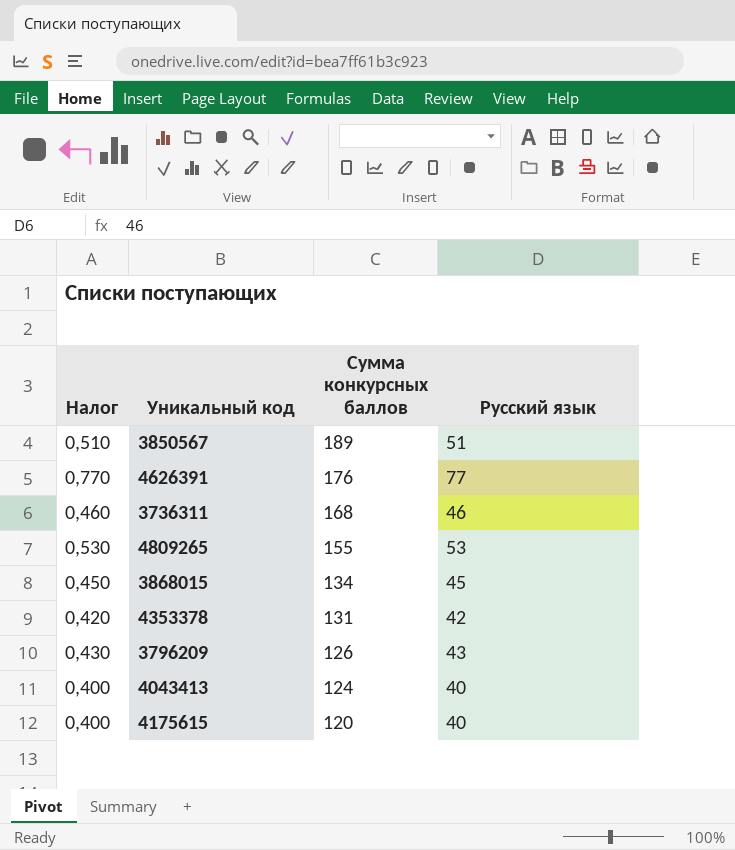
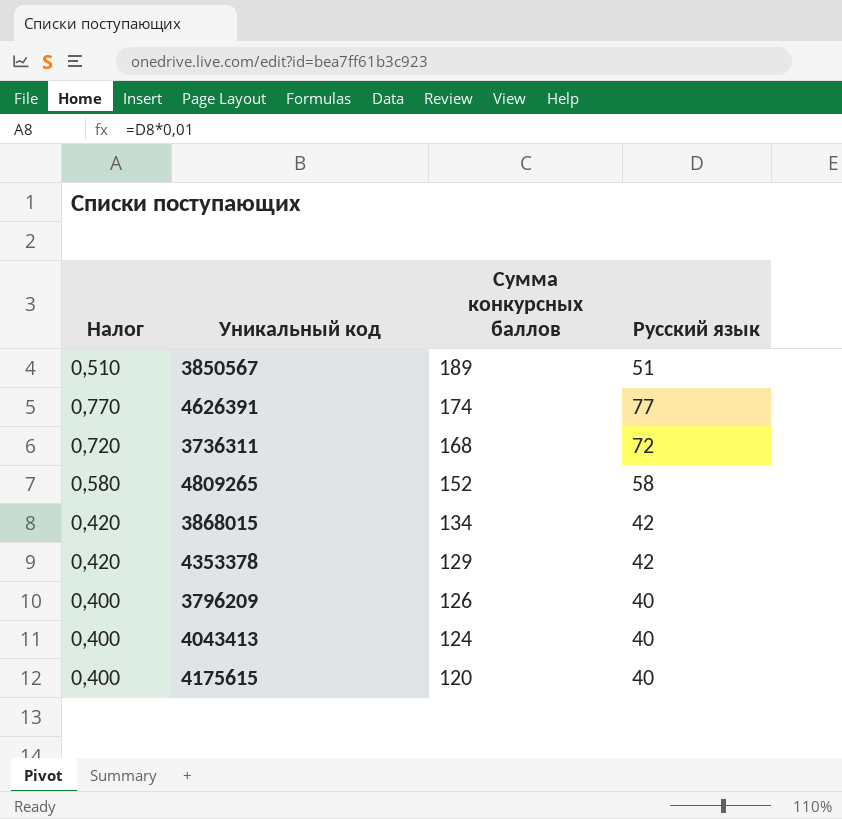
4626391 | Сумма конкурсных баллов: 176 -> 174
3736311 | Налог: 0,460 -> 0,720
3736311 | Русский язык: 46 -> 72
4809265 | Налог: 0,530 -> 0,580
4809265 | Сумма конкурсных баллов: 155 -> 152
4809265 | Русский язык: 53 -> 58
3868015 | Налог: 0,450 -> 0,420
3868015 | Русский язык: 45 -> 42
4353378 | Сумма конкурсных баллов: 131 -> 129
3796209 | Налог: 0,430 -> 0,400
3796209 | Русский язык: 43 -> 40

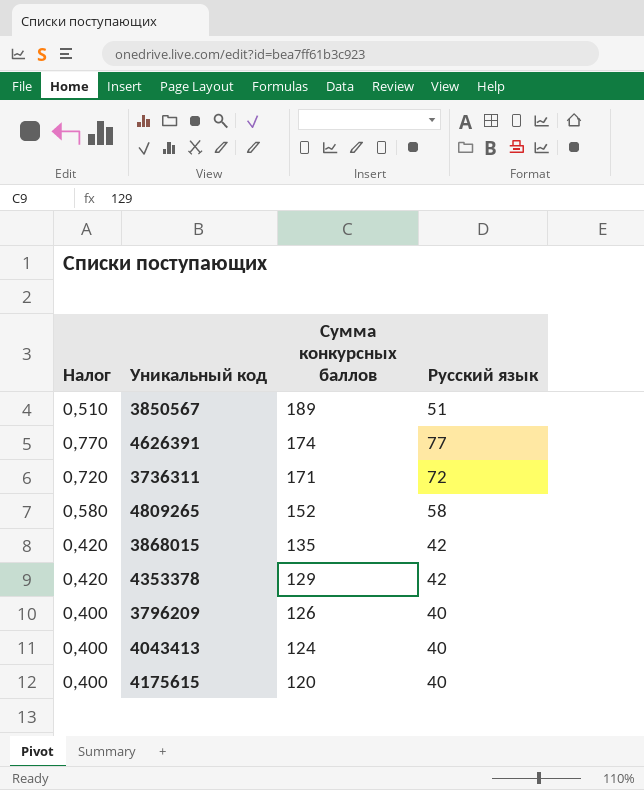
3736311 | Сумма конкурсных баллов: 168 -> 171
3868015 | Сумма конкурсных баллов: 134 -> 135

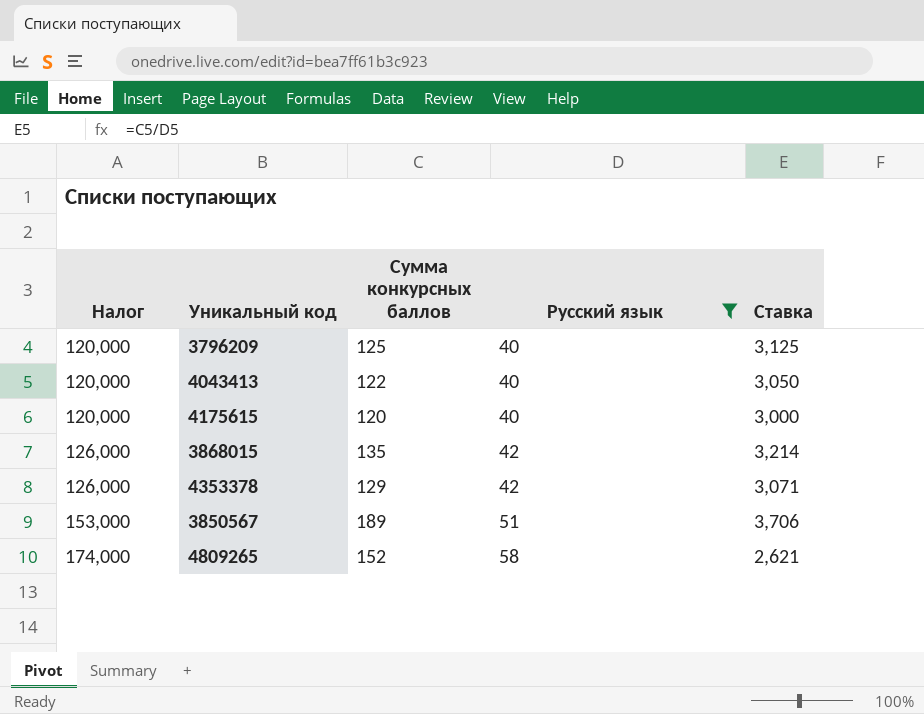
filter: none -> Русский язык <= 58
row order: Сумма конкурсных баллов descending -> Налог ascending
column Налог | formula: [Русский язык] * 0,01 -> [Русский язык] * 3
column Ставка | formula: none -> [Сумма конкурсных баллов] / [Русский язык]
3796209 | Сумма конкурсных баллов: 126 -> 125
4043413 | Сумма конкурсных баллов: 124 -> 122

